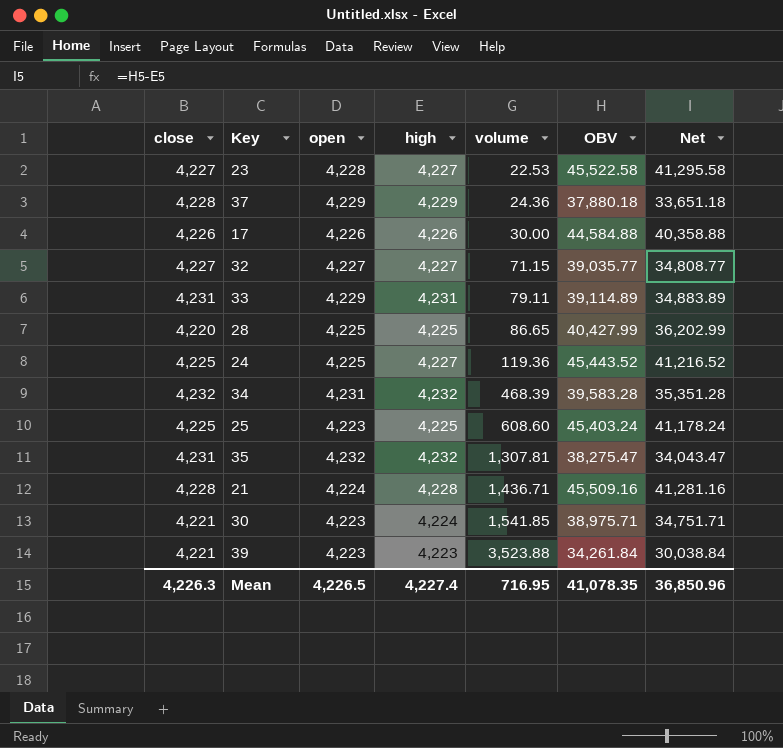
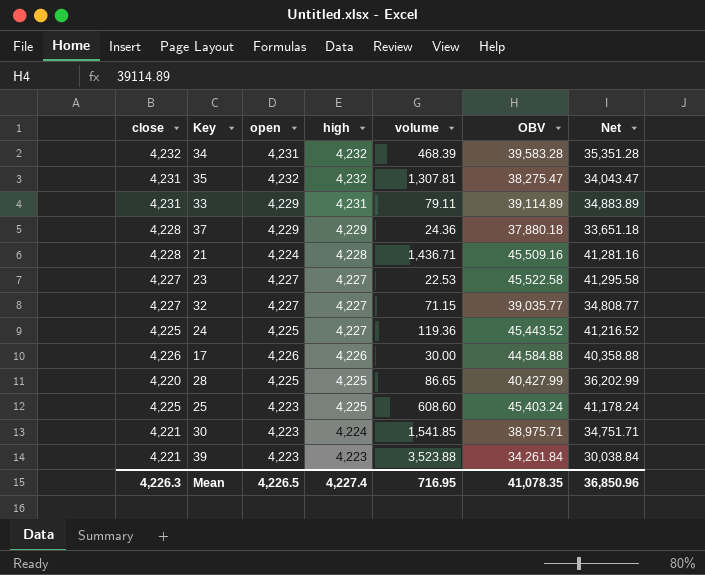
row order: volume ascending -> high descending
23 | open: 4,228 -> 4,227

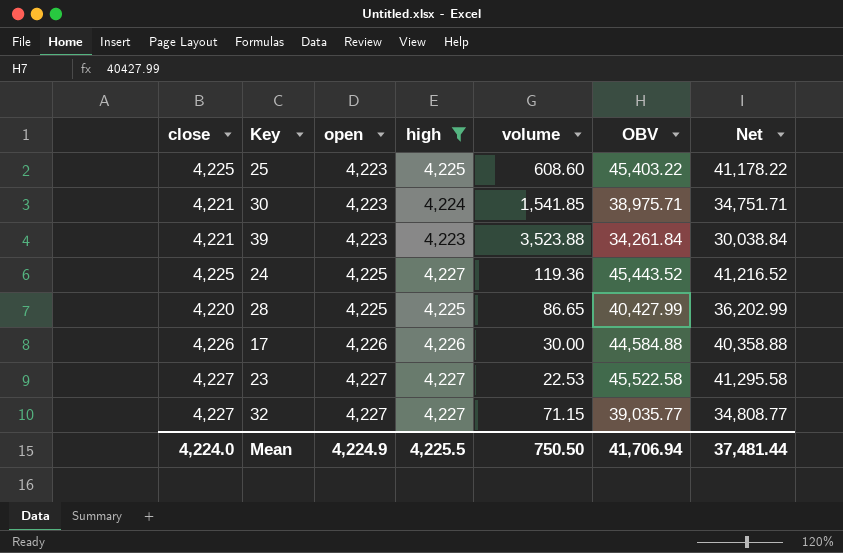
filter: none -> high <= 4,227
row order: high descending -> open ascending
25 | OBV: 45,403.24 -> 45,403.22
25 | Net: 41,178.24 -> 41,178.22
Mean | close: 4,226.3 -> 4,224.0
Mean | open: 4,226.5 -> 4,224.9
Mean | high: 4,227.4 -> 4,225.5
Mean | volume: 716.95 -> 750.50
Mean | OBV: 41,078.35 -> 41,706.94
Mean | Net: 36,850.96 -> 37,481.44

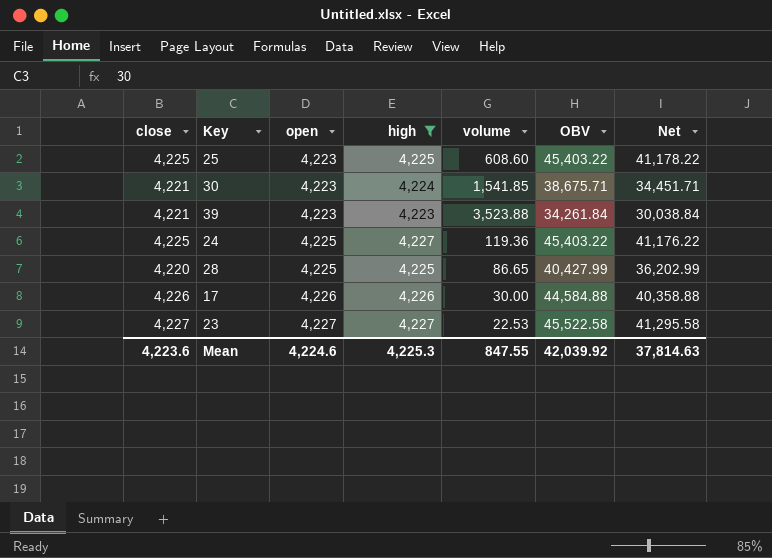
row 32: 4,227 | 4,227 | 4,227 | 71.15 | 39,035.77 | 34,808.77 -> none
30 | OBV: 38,975.71 -> 38,675.71
30 | Net: 34,751.71 -> 34,451.71
24 | OBV: 45,443.52 -> 45,403.22
24 | Net: 41,216.52 -> 41,176.22
Mean | close: 4,224.0 -> 4,223.6
Mean | open: 4,224.9 -> 4,224.6
Mean | high: 4,225.5 -> 4,225.3
Mean | volume: 750.50 -> 847.55
Mean | OBV: 41,706.94 -> 42,039.92
Mean | Net: 37,481.44 -> 37,814.63

